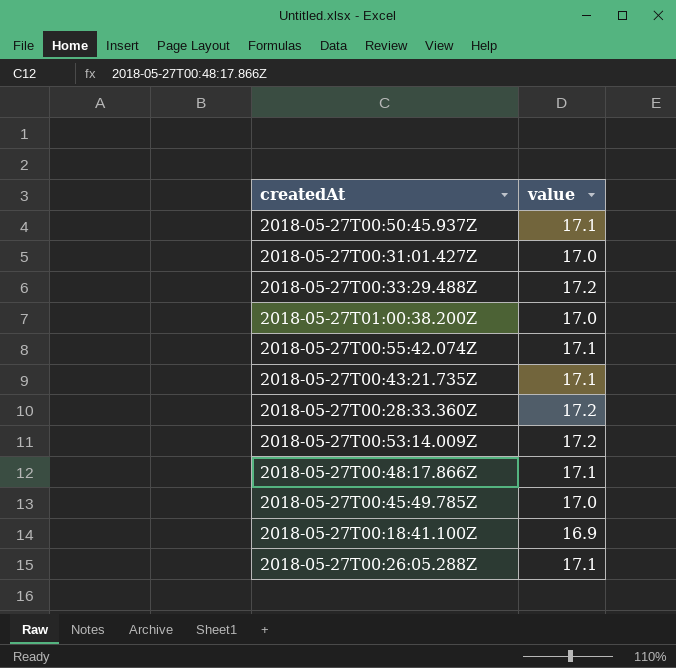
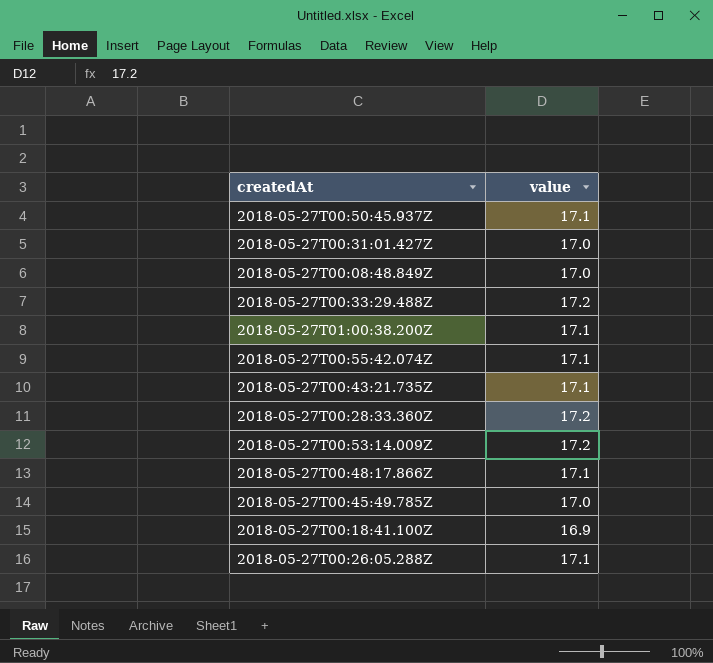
row 2018-05-27T00:08:48.849Z: none -> 17.0
2018-05-27T01:00:38.200Z | value: 17.0 -> 17.1

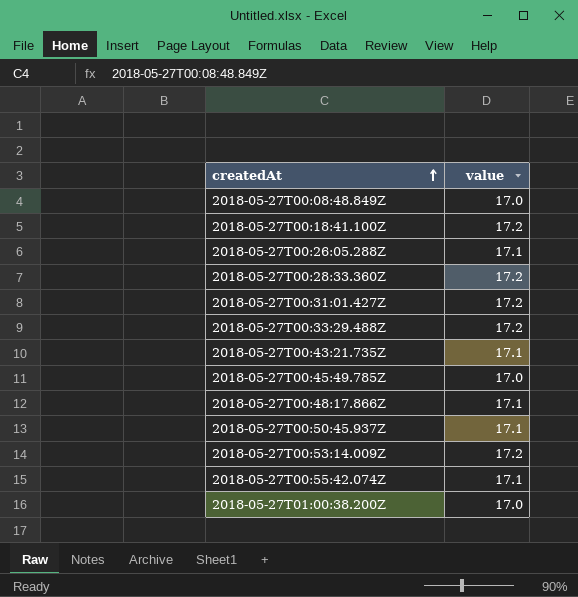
row order: none -> createdAt ascending
2018-05-27T00:18:41.100Z | value: 16.9 -> 17.2
2018-05-27T00:31:01.427Z | value: 17.0 -> 17.2
2018-05-27T01:00:38.200Z | value: 17.1 -> 17.0

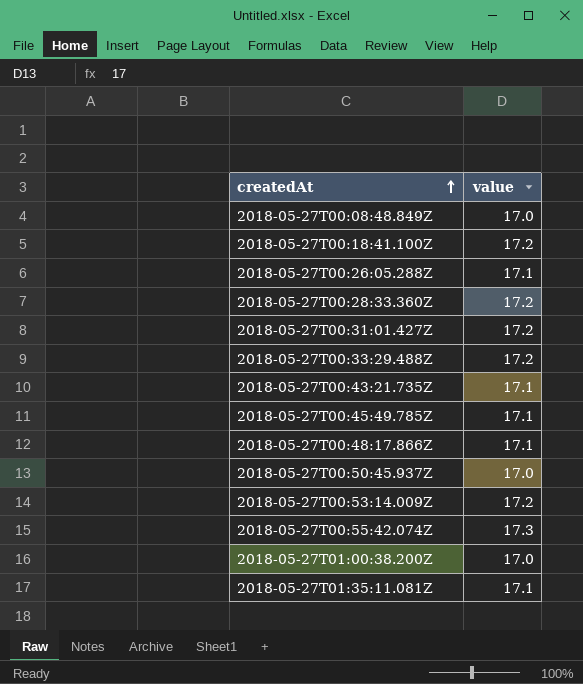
2018-05-27T00:45:49.785Z | value: 17.0 -> 17.1
2018-05-27T00:50:45.937Z | value: 17.1 -> 17.0
2018-05-27T00:55:42.074Z | value: 17.1 -> 17.3
row 2018-05-27T01:35:11.081Z: none -> 17.1

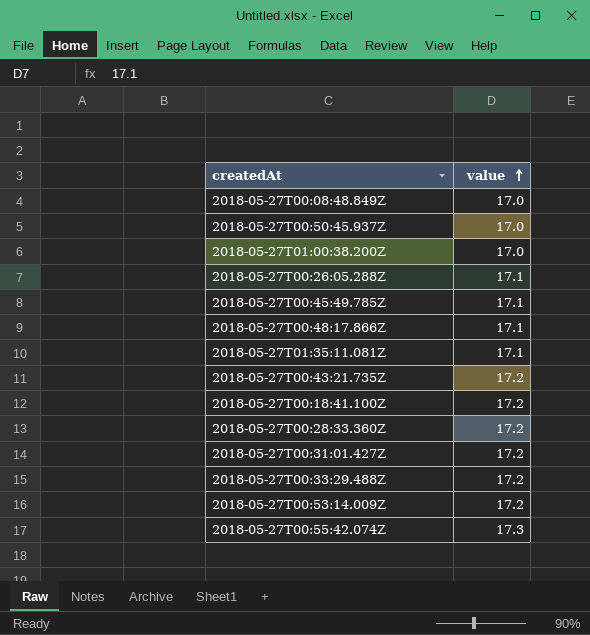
row order: createdAt ascending -> value ascending
2018-05-27T00:43:21.735Z | value: 17.1 -> 17.2

